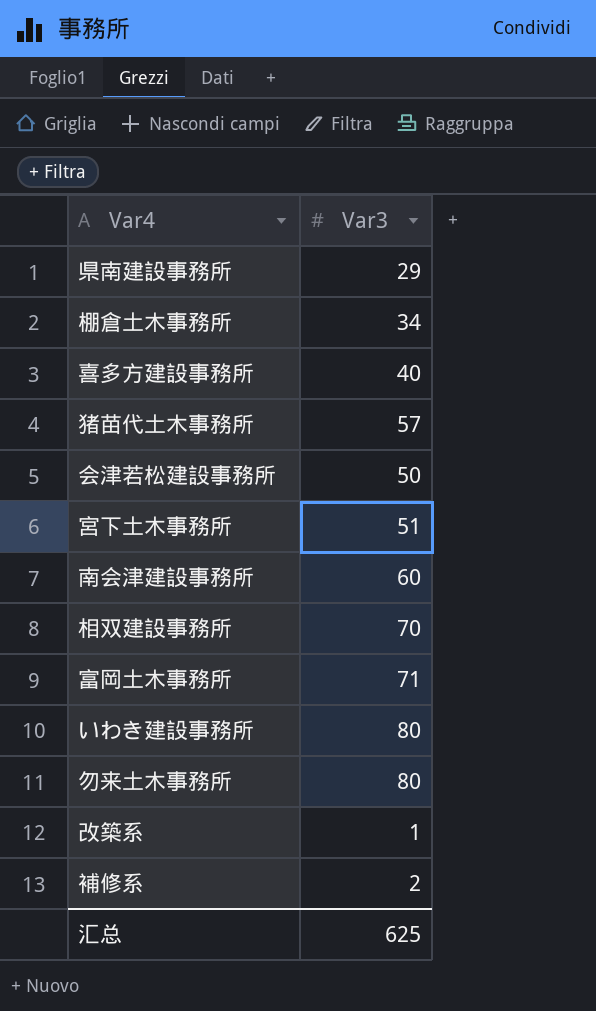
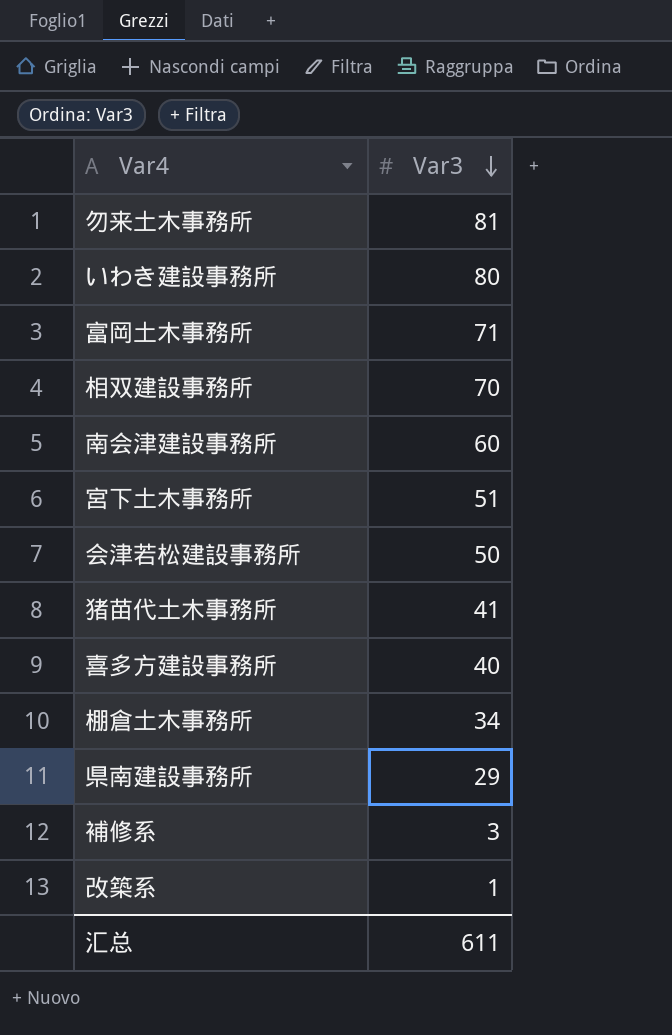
row order: none -> Var3 descending
勿来土木事務所 | Var3: 80 -> 81
猪苗代土木事務所 | Var3: 57 -> 41
補修系 | Var3: 2 -> 3
汇总 | Var3: 625 -> 611

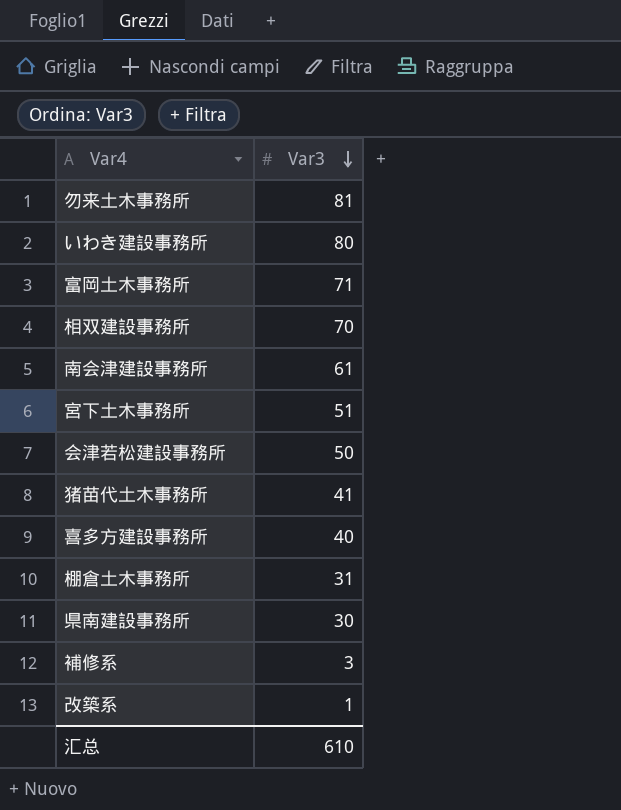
南会津建設事務所 | Var3: 60 -> 61
棚倉土木事務所 | Var3: 34 -> 31
県南建設事務所 | Var3: 29 -> 30
汇总 | Var3: 611 -> 610

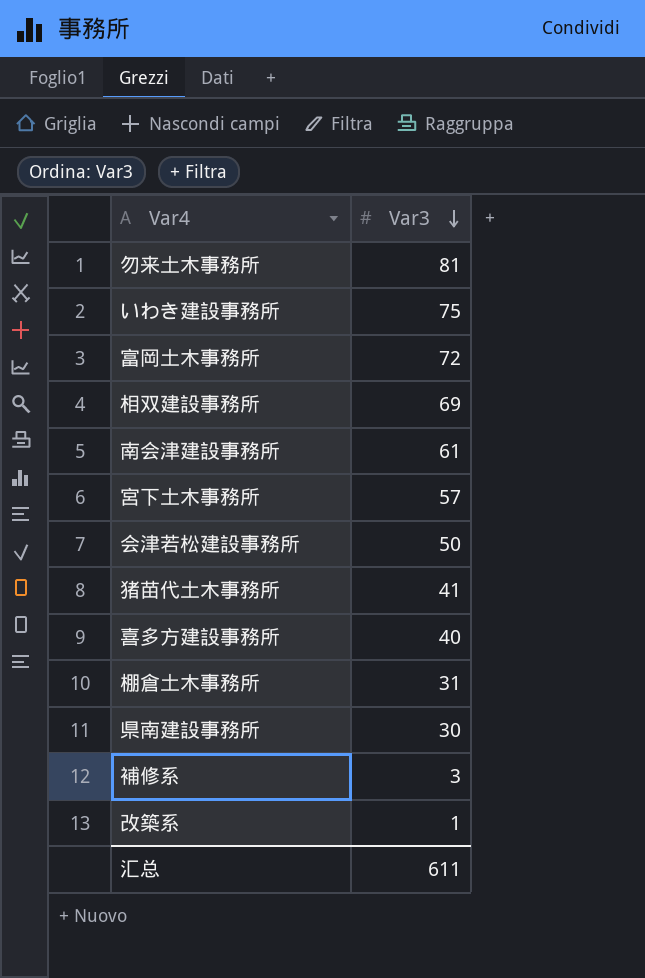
いわき建設事務所 | Var3: 80 -> 75
富岡土木事務所 | Var3: 71 -> 72
相双建設事務所 | Var3: 70 -> 69
宮下土木事務所 | Var3: 51 -> 57
汇总 | Var3: 610 -> 611

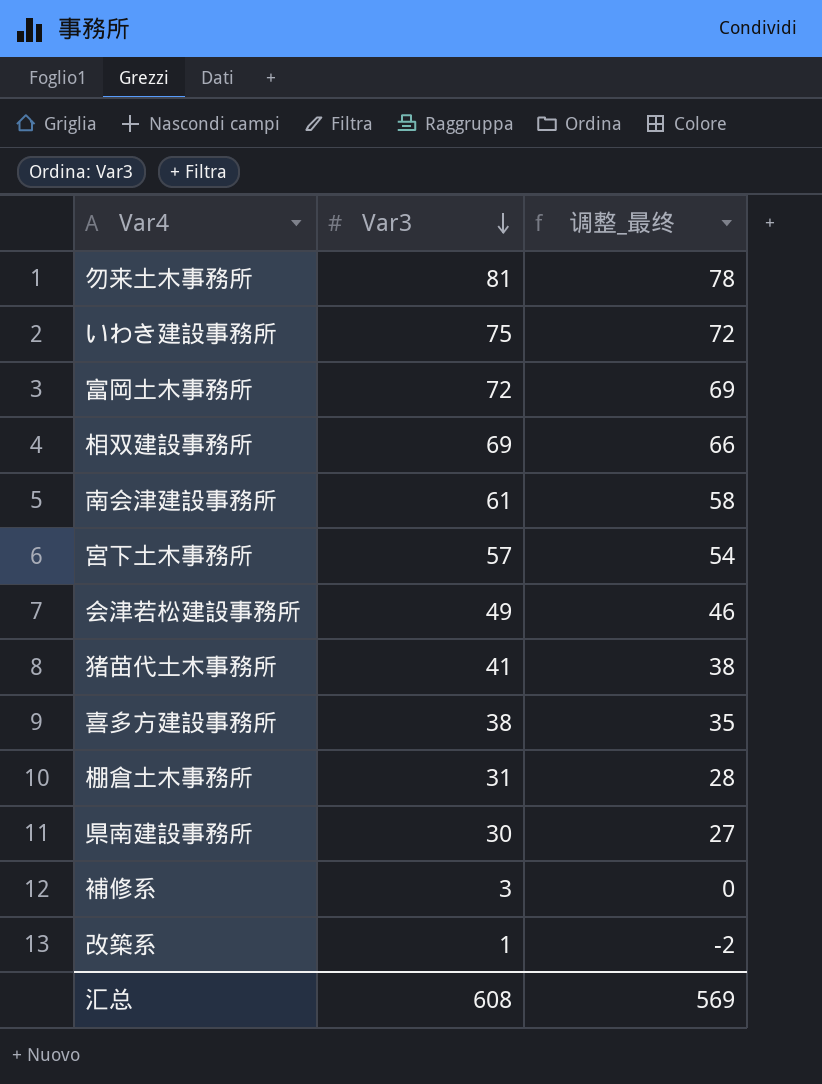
column 调整_最终 | formula: none -> [Var3] - 3
会津若松建設事務所 | Var3: 50 -> 49
喜多方建設事務所 | Var3: 40 -> 38
汇总 | Var3: 611 -> 608

